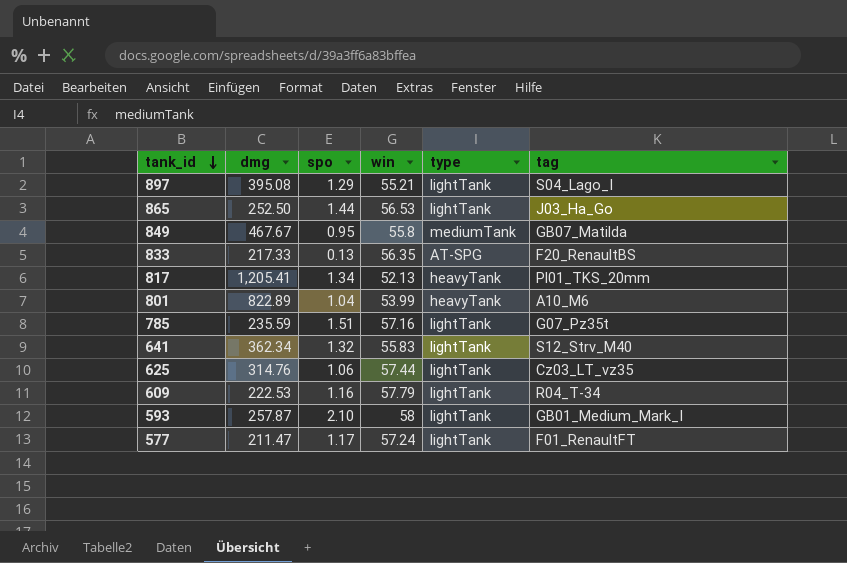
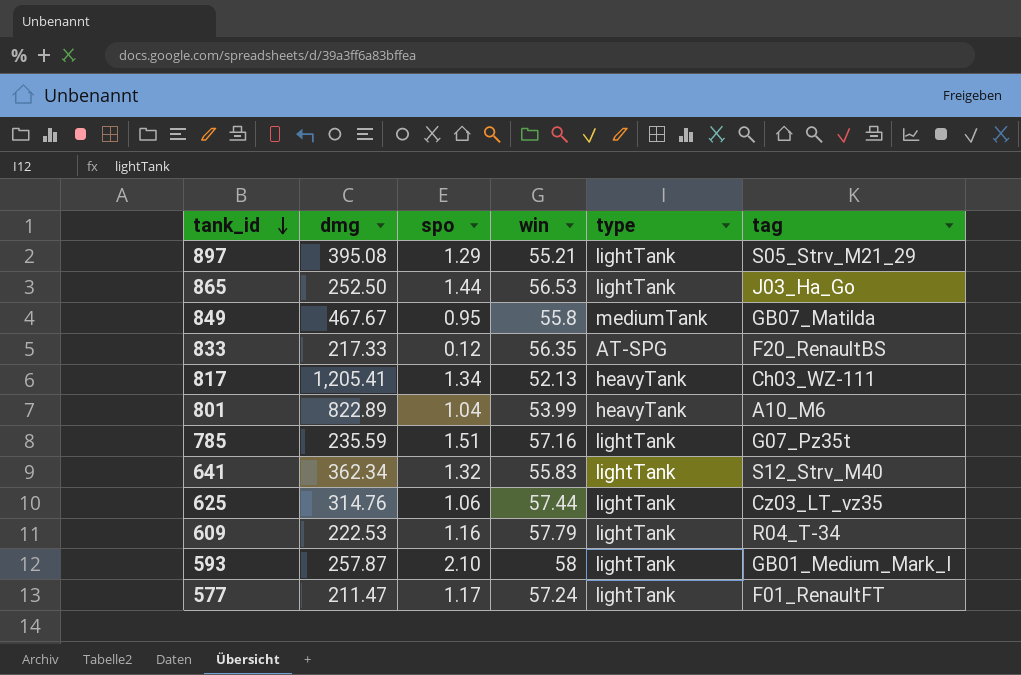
897 | tag: S04_Lago_I -> S05_Strv_M21_29
833 | spo: 0.13 -> 0.12
817 | tag: Pl01_TKS_20mm -> Ch03_WZ-111

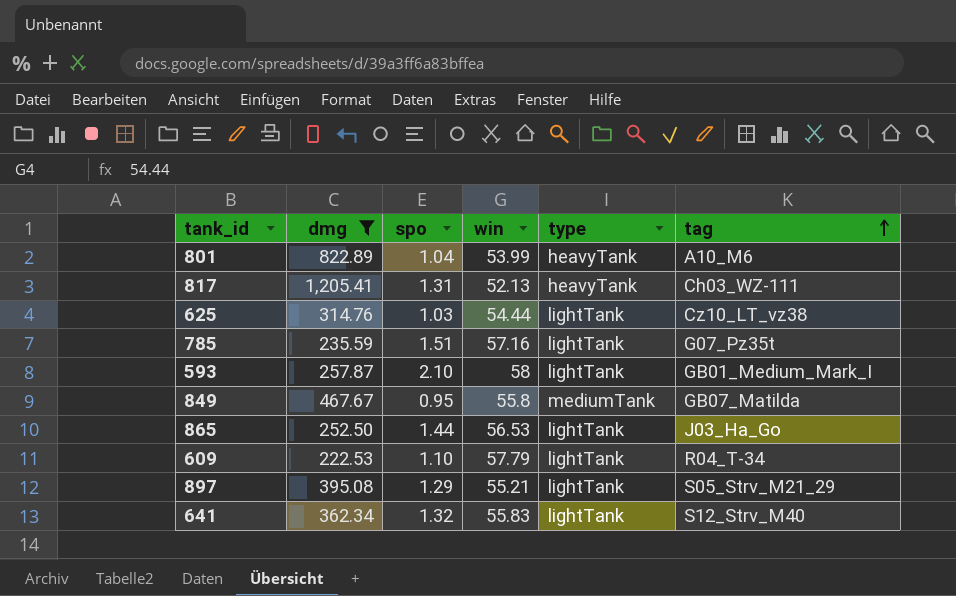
filter: none -> dmg >= 222.53
row order: tank_id descending -> tag ascending
817 | spo: 1.34 -> 1.31
625 | spo: 1.06 -> 1.03
625 | win: 57.44 -> 54.44
625 | tag: Cz03_LT_vz35 -> Cz10_LT_vz38
609 | spo: 1.16 -> 1.10

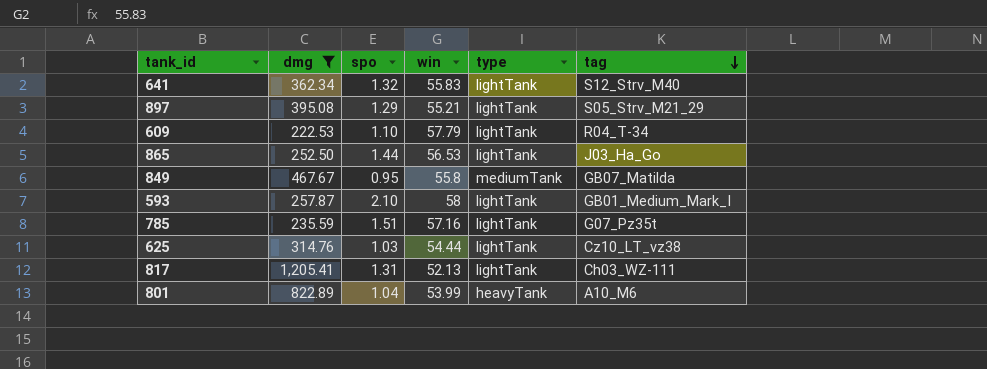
row order: tag ascending -> tag descending
817 | type: heavyTank -> lightTank

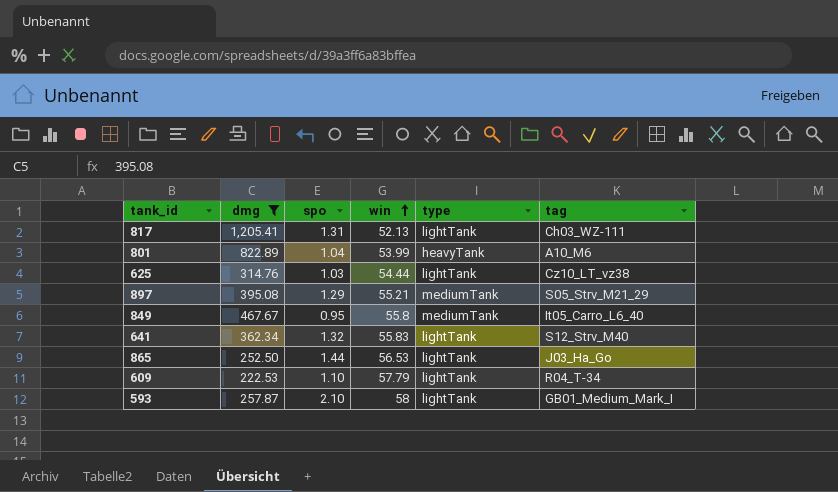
row order: tag descending -> win ascending
row 785: 235.59 | 1.51 | 57.16 | lightTank | G07_Pz35t -> none
897 | type: lightTank -> mediumTank
849 | tag: GB07_Matilda -> It05_Carro_L6_40

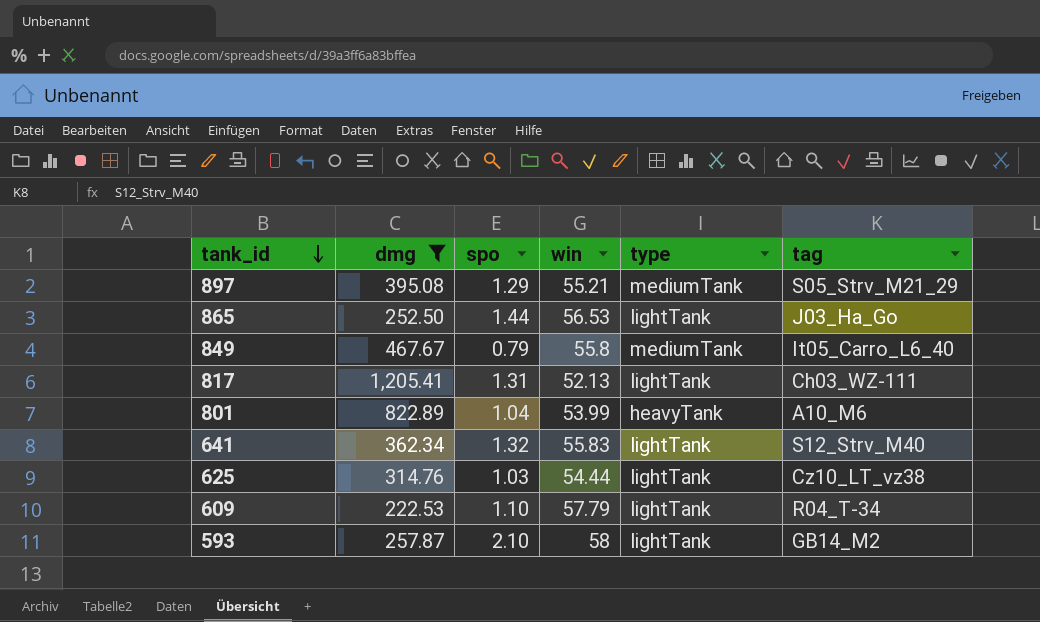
row order: win ascending -> tank_id descending
849 | spo: 0.95 -> 0.79
593 | tag: GB01_Medium_Mark_I -> GB14_M2

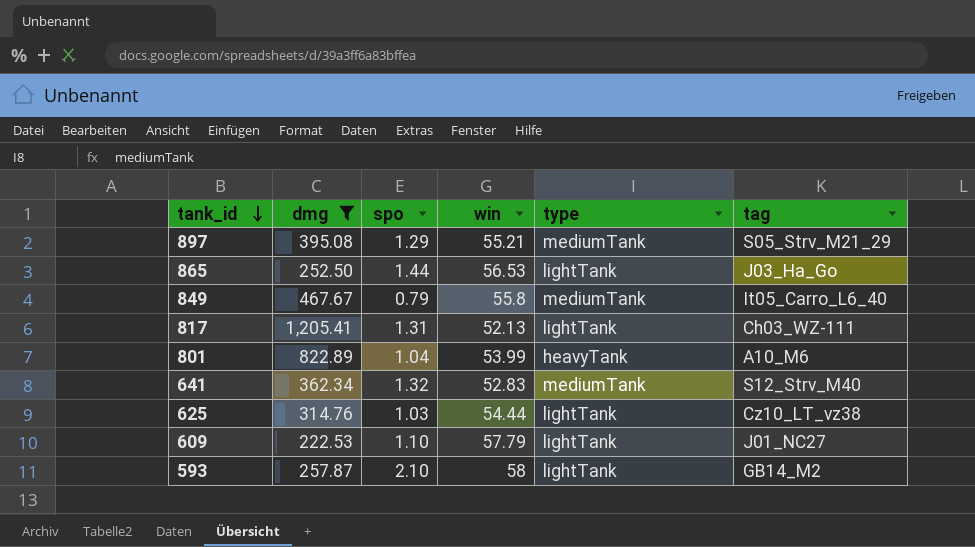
641 | win: 55.83 -> 52.83
641 | type: lightTank -> mediumTank
609 | tag: R04_T-34 -> J01_NC27

